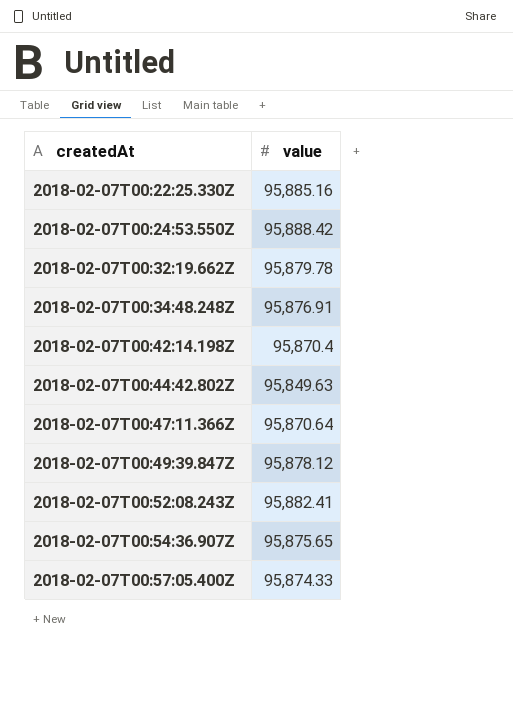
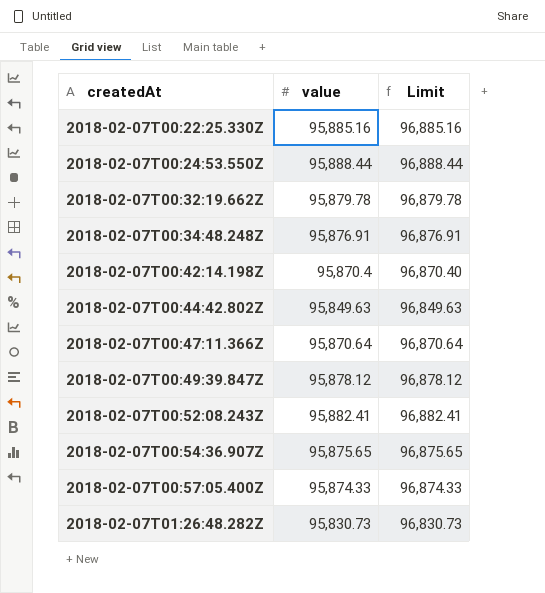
column Limit | formula: none -> [value] + 1000
2018-02-07T00:24:53.550Z | value: 95,888.42 -> 95,888.44
row 2018-02-07T01:26:48.282Z: none -> 95,830.73 | 96,830.73

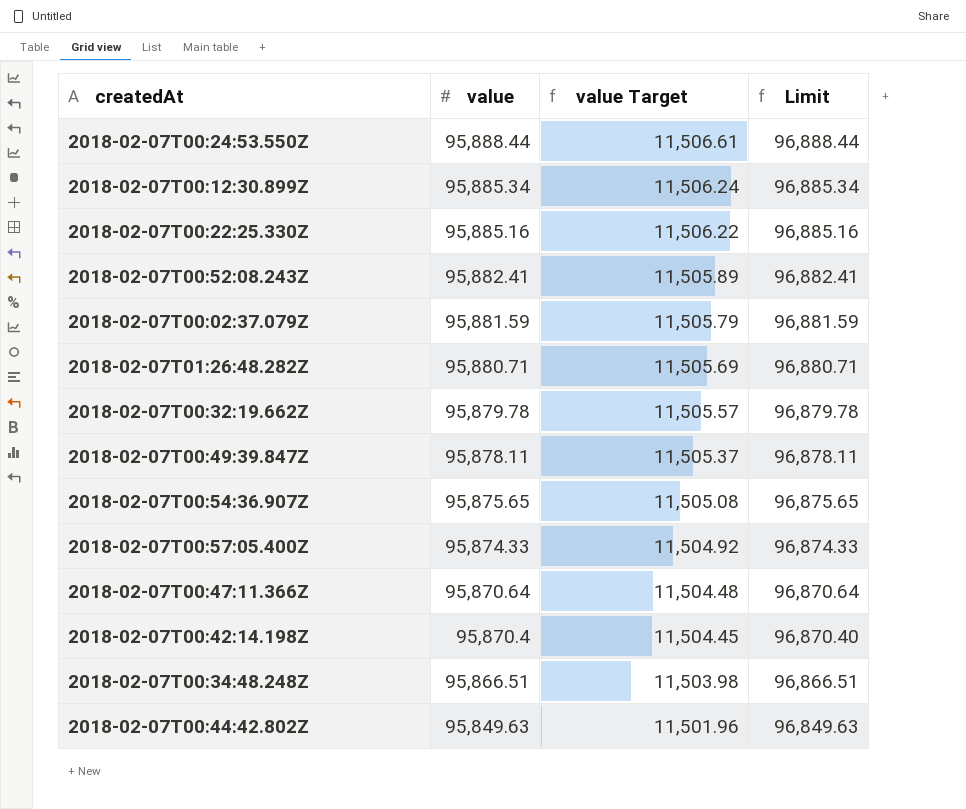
row order: createdAt ascending -> value descending
column value Target | formula: none -> [value] * 0.12
row 2018-02-07T00:12:30.899Z: none -> 95,885.34 | 11,506.24 | 96,885.34
row 2018-02-07T00:02:37.079Z: none -> 95,881.59 | 11,505.79 | 96,881.59
2018-02-07T01:26:48.282Z | value: 95,830.73 -> 95,880.71
2018-02-07T01:26:48.282Z | Limit: 96,830.73 -> 96,880.71
2018-02-07T00:49:39.847Z | value: 95,878.12 -> 95,878.11
2018-02-07T00:49:39.847Z | Limit: 96,878.12 -> 96,878.11
2018-02-07T00:34:48.248Z | value: 95,876.91 -> 95,866.51
2018-02-07T00:34:48.248Z | Limit: 96,876.91 -> 96,866.51

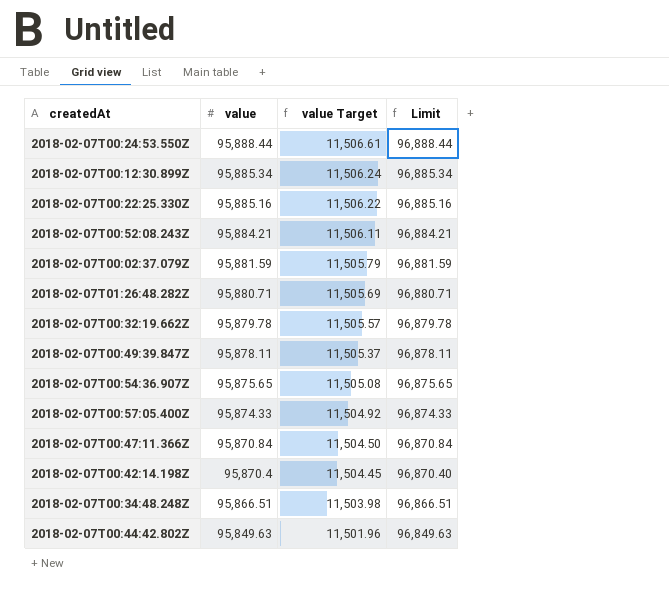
2018-02-07T00:52:08.243Z | value: 95,882.41 -> 95,884.21
2018-02-07T00:52:08.243Z | value Target: 11,505.89 -> 11,506.11
2018-02-07T00:52:08.243Z | Limit: 96,882.41 -> 96,884.21
2018-02-07T00:47:11.366Z | value: 95,870.64 -> 95,870.84
2018-02-07T00:47:11.366Z | value Target: 11,504.48 -> 11,504.50
2018-02-07T00:47:11.366Z | Limit: 96,870.64 -> 96,870.84

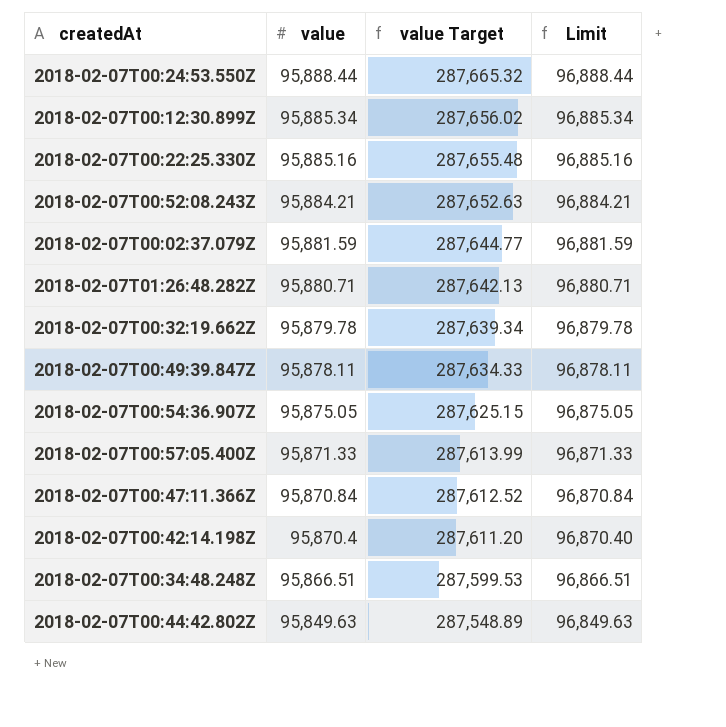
column value Target | formula: [value] * 0.12 -> [value] * 3
2018-02-07T00:54:36.907Z | value: 95,875.65 -> 95,875.05
2018-02-07T00:54:36.907Z | Limit: 96,875.65 -> 96,875.05
2018-02-07T00:57:05.400Z | value: 95,874.33 -> 95,871.33
2018-02-07T00:57:05.400Z | Limit: 96,874.33 -> 96,871.33

